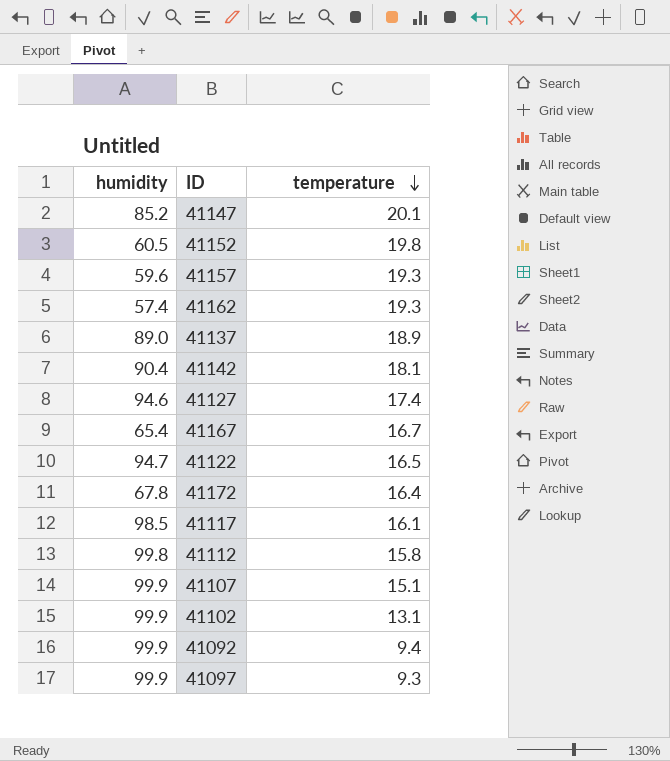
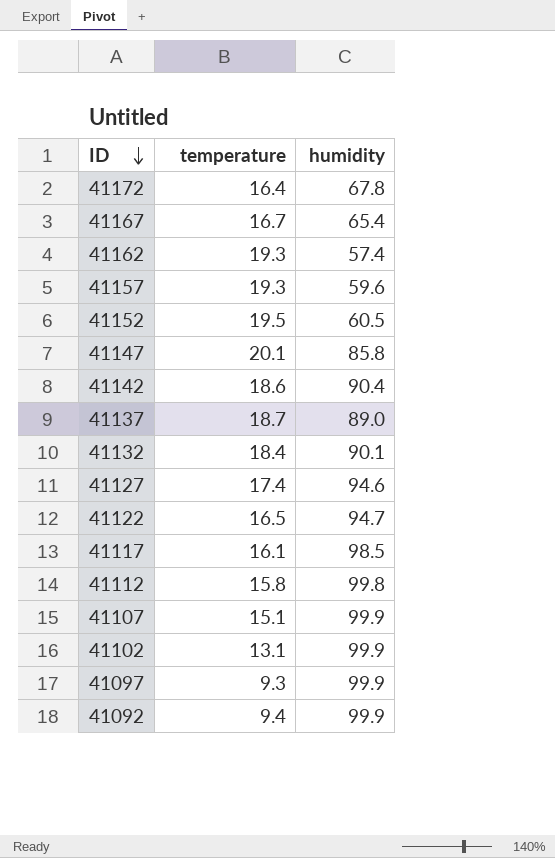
row order: temperature descending -> ID descending
column humidity | position: 1 -> 3
41152 | temperature: 19.8 -> 19.5
41147 | humidity: 85.2 -> 85.8
41142 | temperature: 18.1 -> 18.6
41137 | temperature: 18.9 -> 18.7
row 41132: none -> 18.4 | 90.1

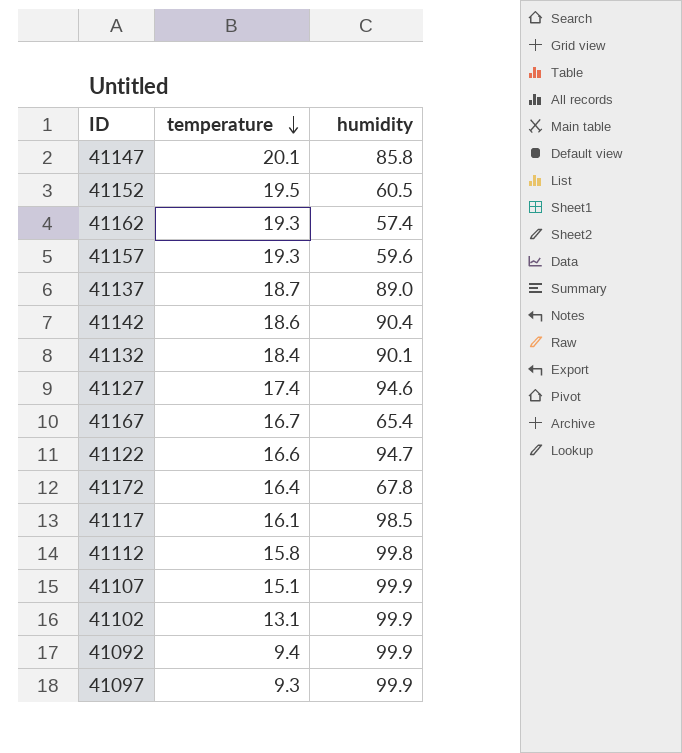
row order: ID descending -> temperature descending
41122 | temperature: 16.5 -> 16.6

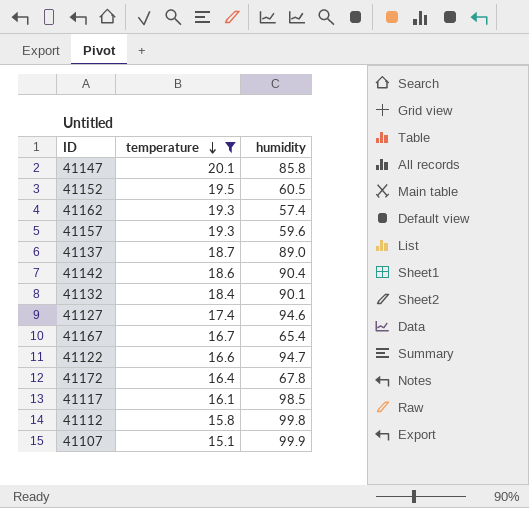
filter: none -> temperature >= 15.1

